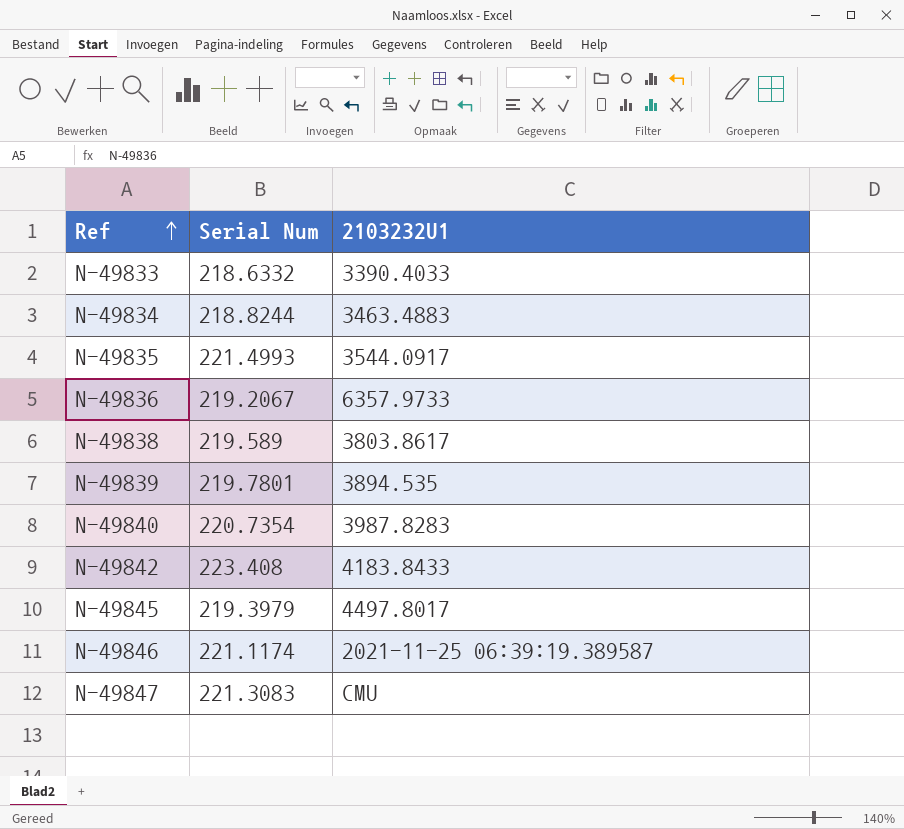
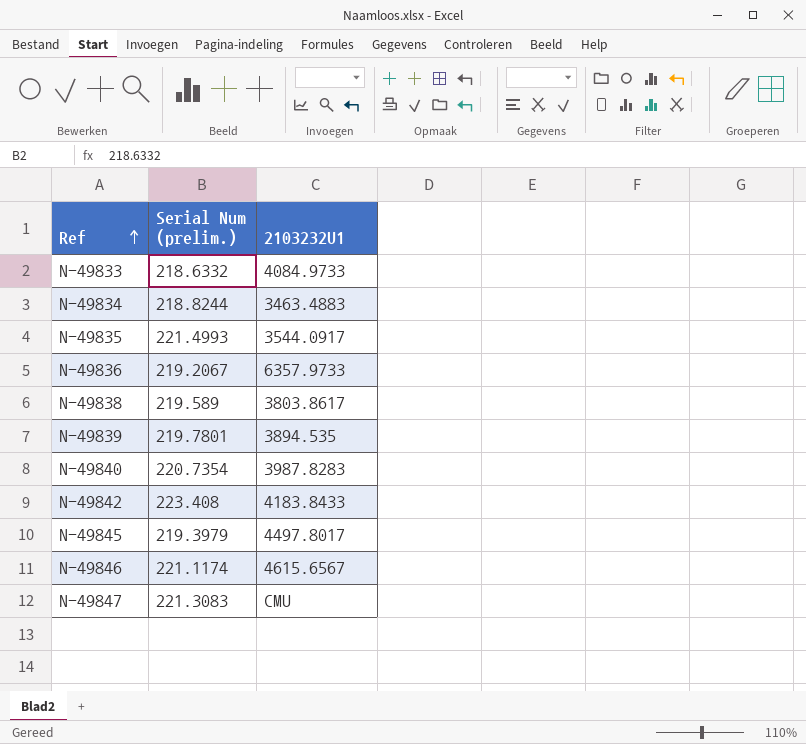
column name: Serial Num -> Serial Num (prelim.)
N-49833 | 2103232U1: 3390.4033 -> 4084.9733
N-49846 | 2103232U1: 2021-11-25 06:39:19.389587 -> 4615.6567

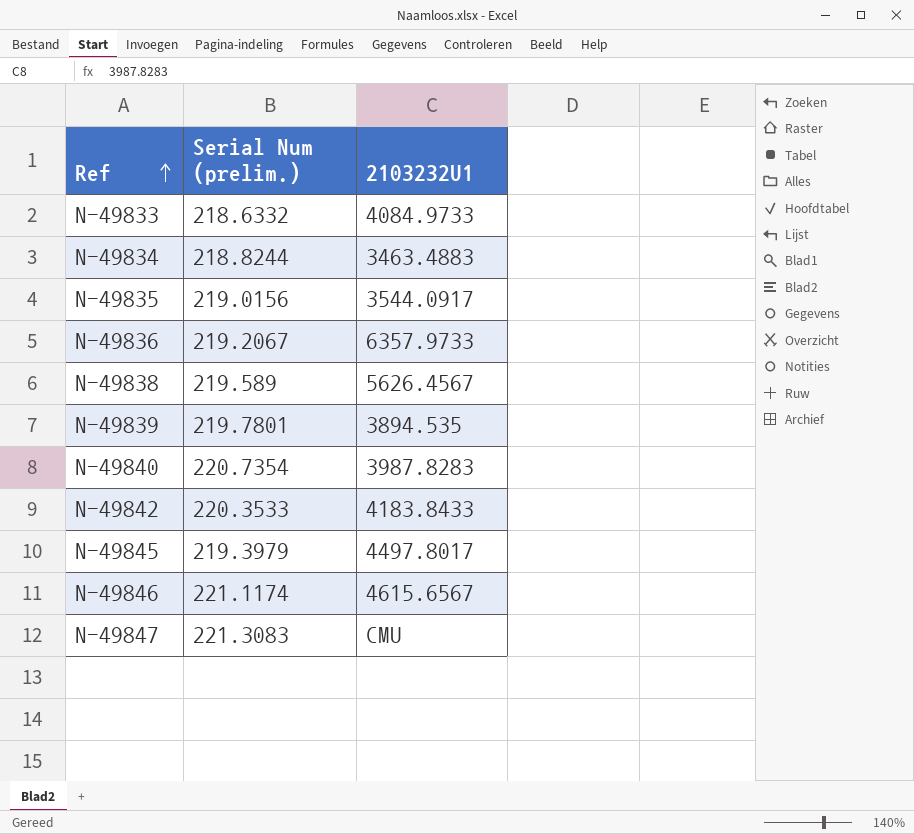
N-49835 | Serial Num (prelim.): 221.4993 -> 219.0156
N-49838 | 2103232U1: 3803.8617 -> 5626.4567
N-49842 | Serial Num (prelim.): 223.408 -> 220.3533

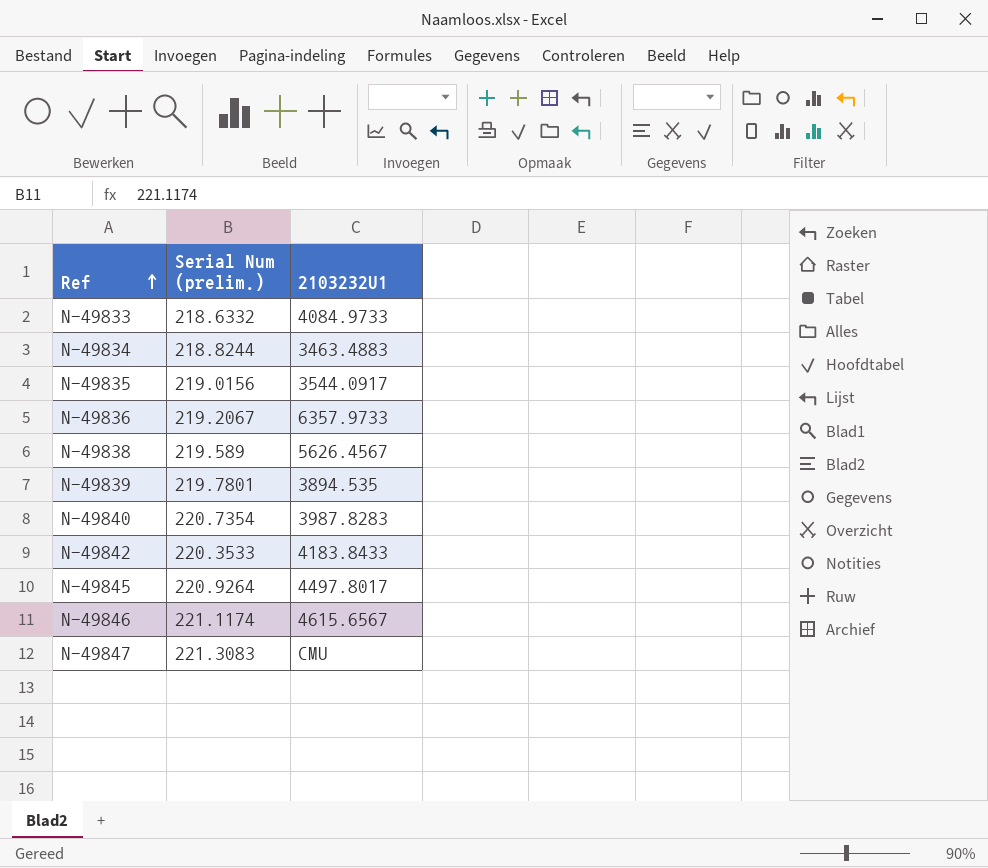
N-49845 | Serial Num (prelim.): 219.3979 -> 220.9264

